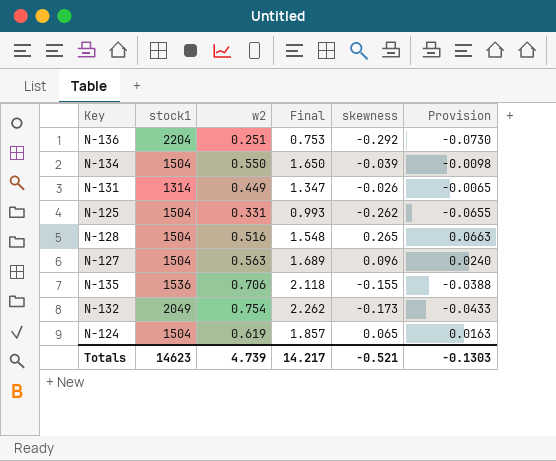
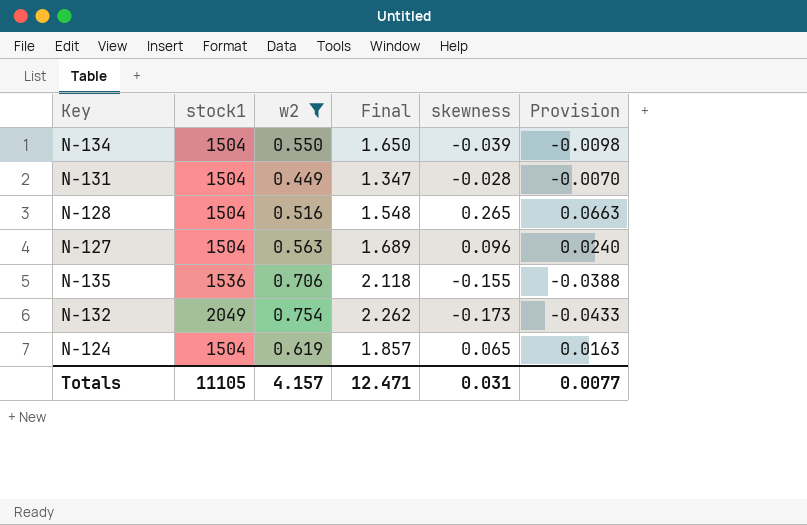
filter: none -> w2 >= 0.449
N-131 | stock1: 1314 -> 1504
N-131 | skewness: -0.026 -> -0.028
N-131 | Provision: -0.0065 -> -0.0070
Totals | stock1: 14623 -> 11105
Totals | w2: 4.739 -> 4.157
Totals | Final: 14.217 -> 12.471
Totals | skewness: -0.521 -> 0.031
Totals | Provision: -0.1303 -> 0.0077

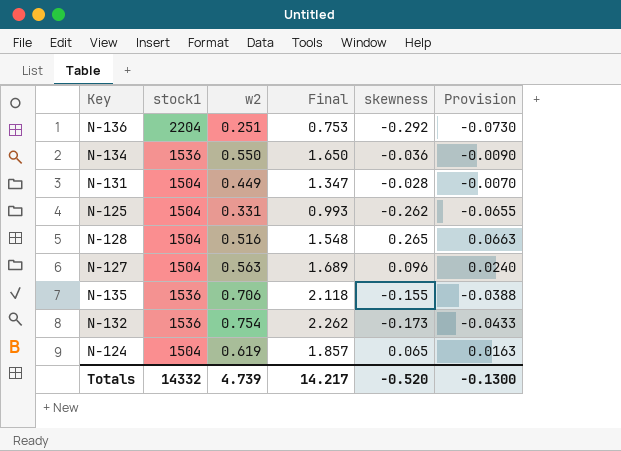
filter: w2 >= 0.449 -> none
N-134 | stock1: 1504 -> 1536
N-134 | skewness: -0.039 -> -0.036
N-134 | Provision: -0.0098 -> -0.0090
N-132 | stock1: 2049 -> 1536
Totals | stock1: 11105 -> 14332
Totals | w2: 4.157 -> 4.739
Totals | Final: 12.471 -> 14.217
Totals | skewness: 0.031 -> -0.520
Totals | Provision: 0.0077 -> -0.1300

